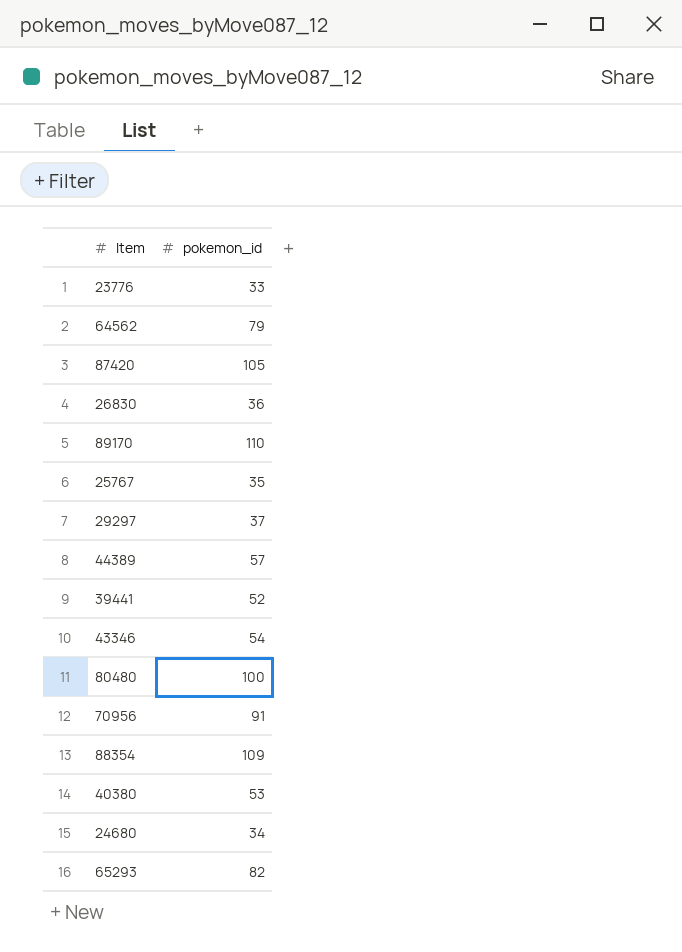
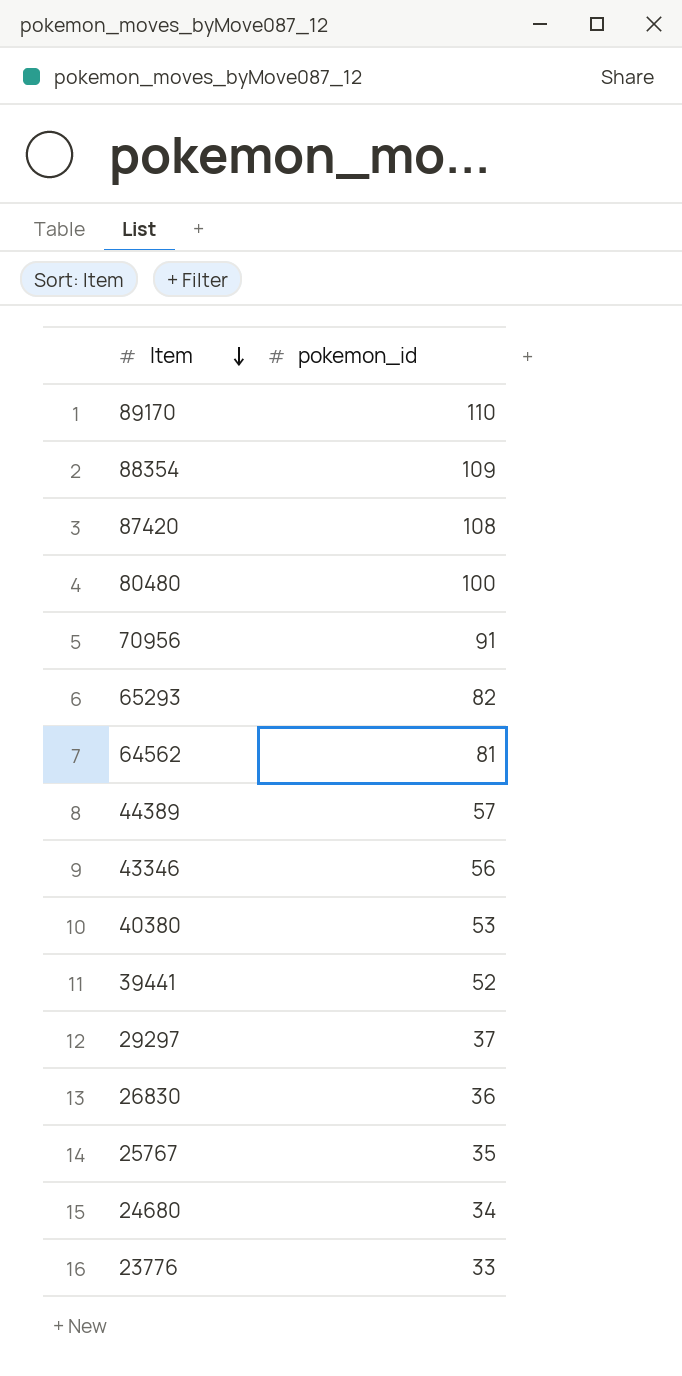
row order: none -> Item descending
87420 | pokemon_id: 105 -> 108
64562 | pokemon_id: 79 -> 81
43346 | pokemon_id: 54 -> 56

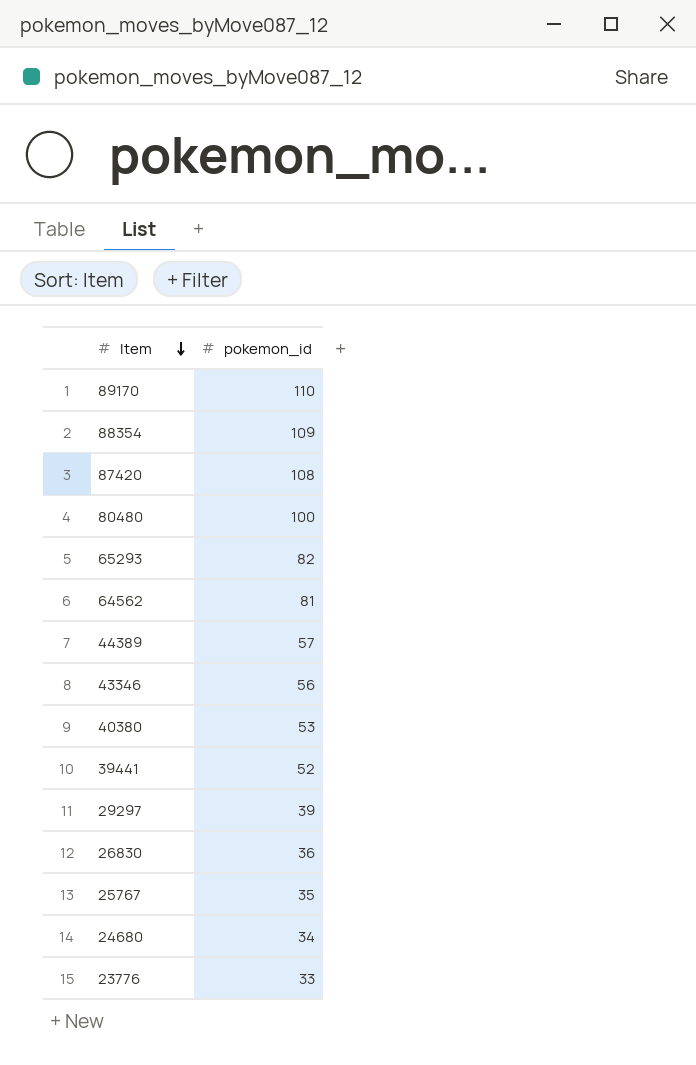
row 70956: 91 -> none
29297 | pokemon_id: 37 -> 39

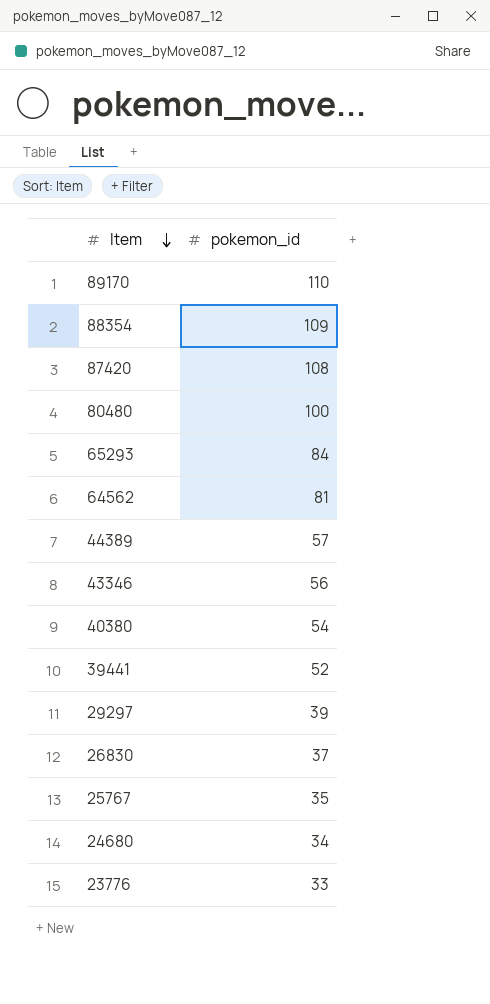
65293 | pokemon_id: 82 -> 84
40380 | pokemon_id: 53 -> 54
26830 | pokemon_id: 36 -> 37

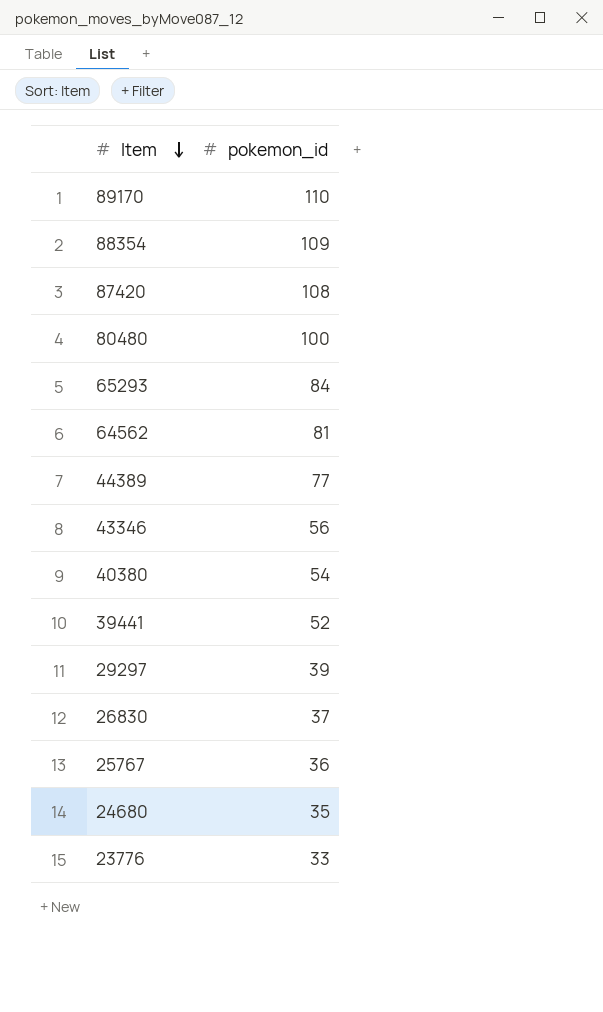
44389 | pokemon_id: 57 -> 77
25767 | pokemon_id: 35 -> 36
24680 | pokemon_id: 34 -> 35

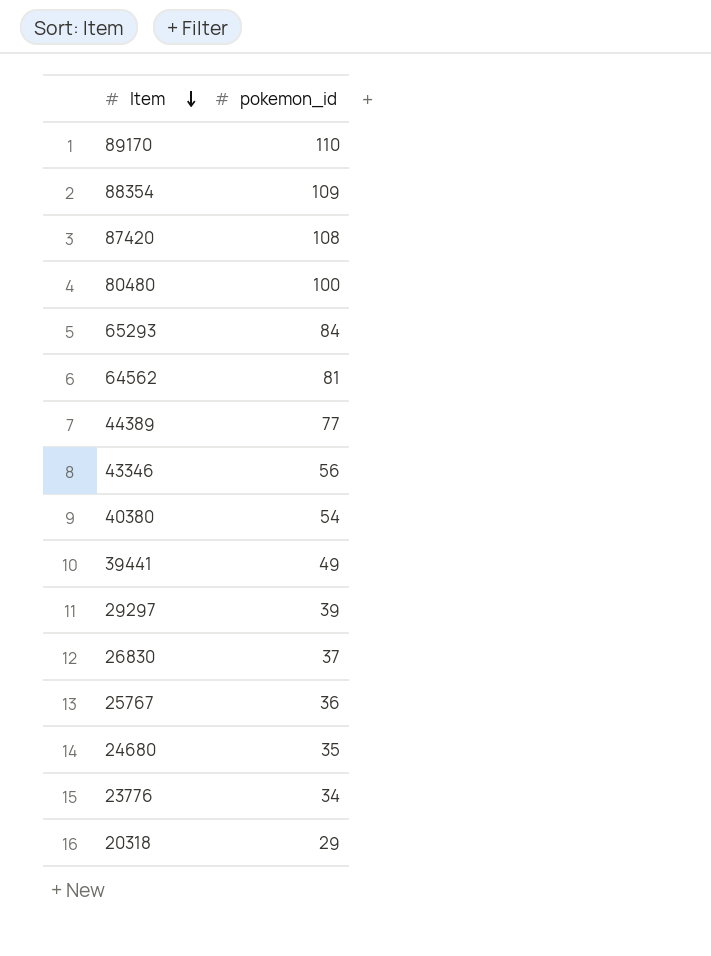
39441 | pokemon_id: 52 -> 49
23776 | pokemon_id: 33 -> 34
row 20318: none -> 29

